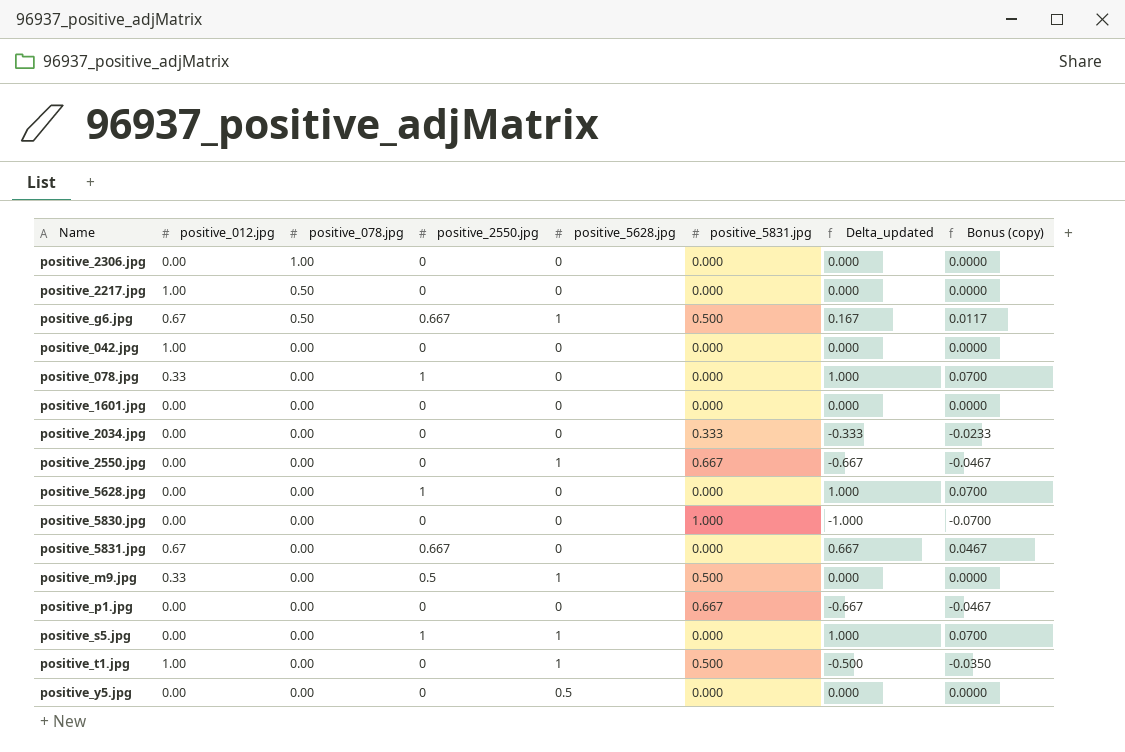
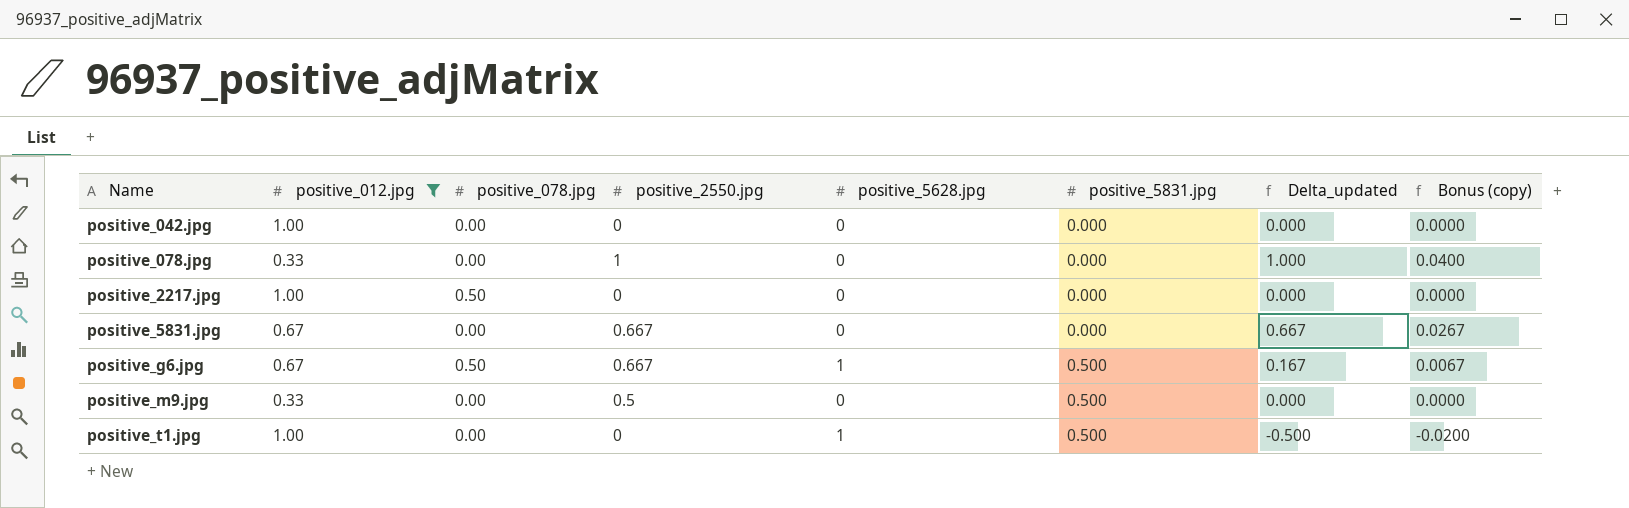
filter: none -> positive_012.jpg != 0.00
row order: positive_078.jpg descending -> Name ascending
column Bonus (copy) | formula: [Delta_updated] * 0.07 -> [Delta_updated] * 0.04
positive_m9.jpg | positive_5628.jpg: 1 -> 0

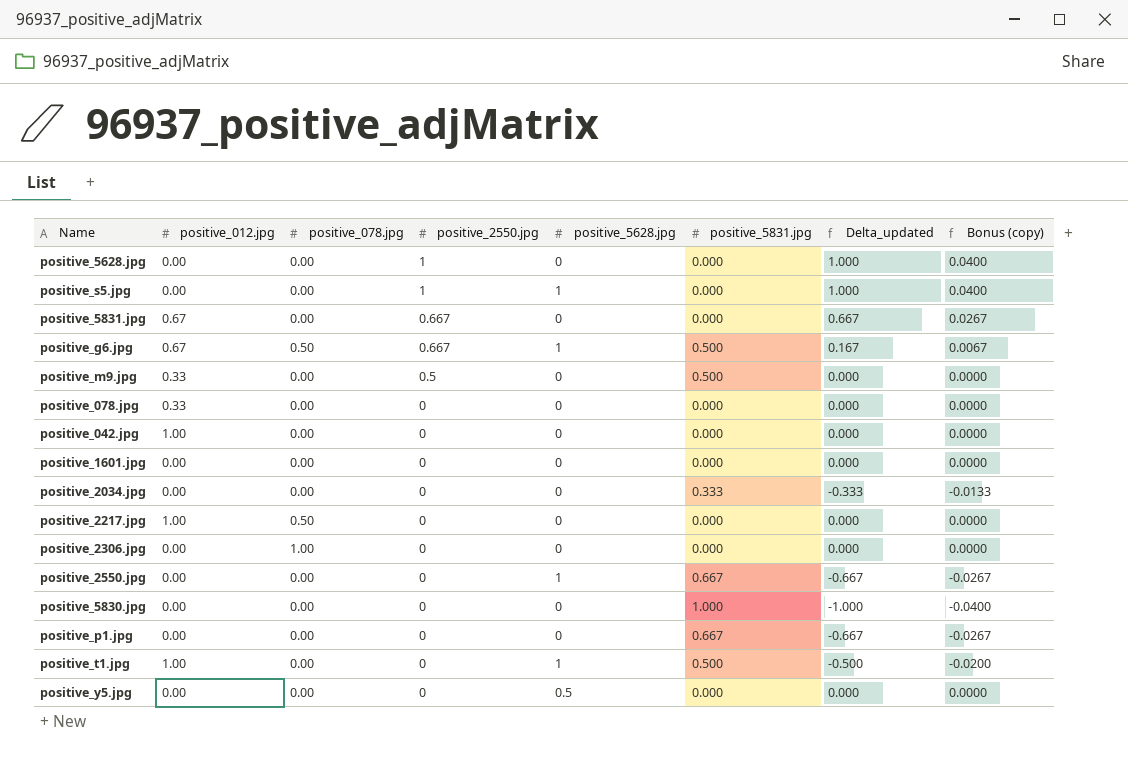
filter: positive_012.jpg != 0.00 -> none
row order: Name ascending -> positive_2550.jpg descending
positive_078.jpg | positive_2550.jpg: 1 -> 0
positive_078.jpg | Delta_updated: 1.000 -> 0.000
positive_078.jpg | Bonus (copy): 0.0400 -> 0.0000

